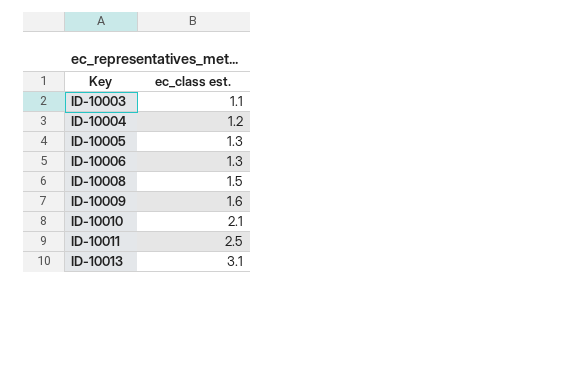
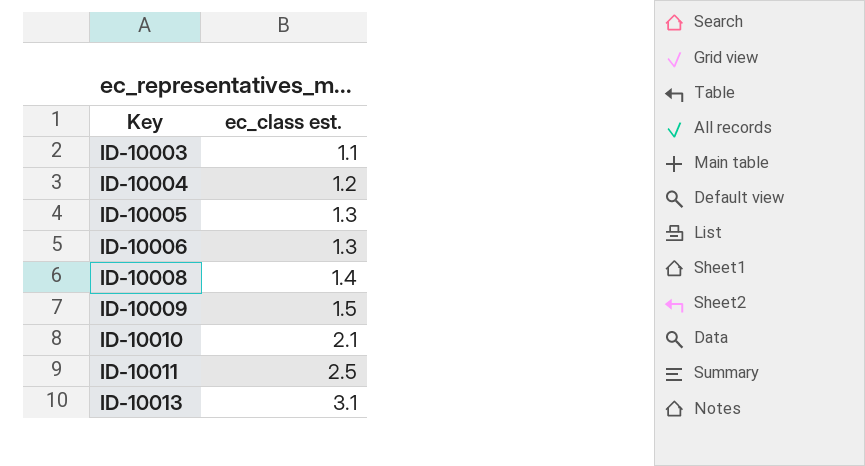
ID-10008 | ec_class est.: 1.5 -> 1.4
ID-10009 | ec_class est.: 1.6 -> 1.5

